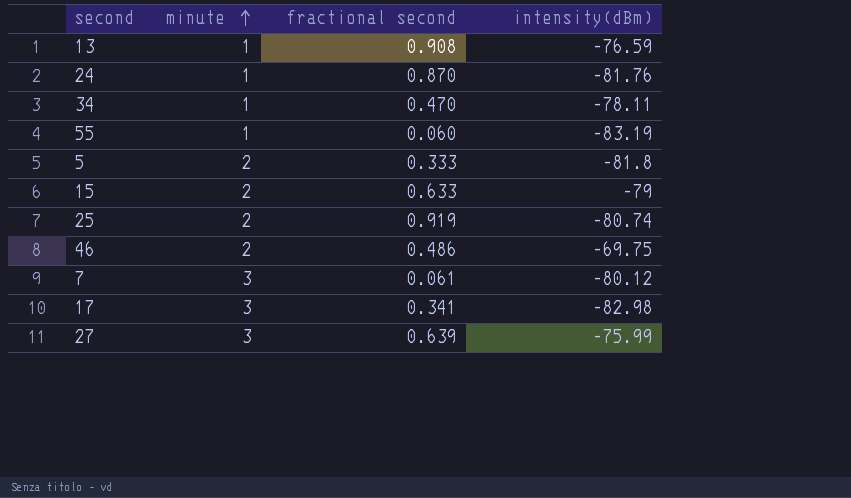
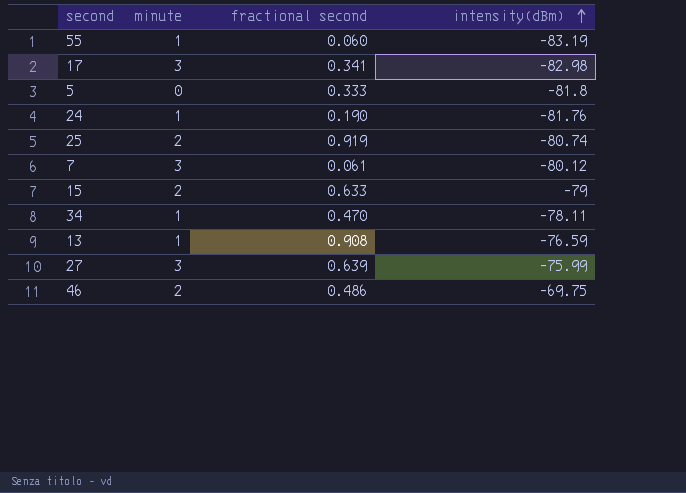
row order: minute ascending -> intensity(dBm) ascending
5 | minute: 2 -> 0
24 | fractional second: 0.870 -> 0.190

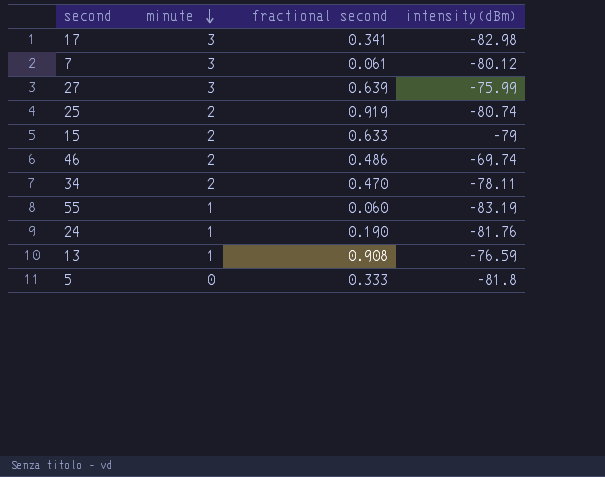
row order: intensity(dBm) ascending -> minute descending
46 | intensity(dBm): -69.75 -> -69.74
34 | minute: 1 -> 2

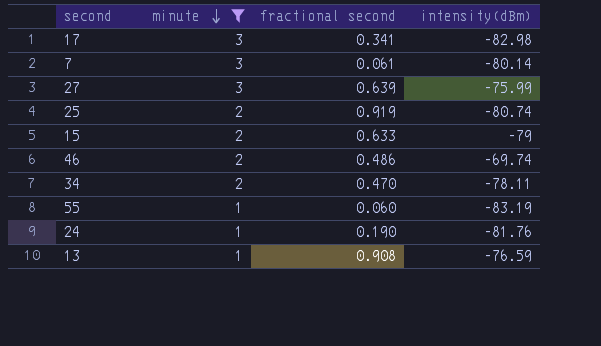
filter: none -> minute != 0
7 | intensity(dBm): -80.12 -> -80.14

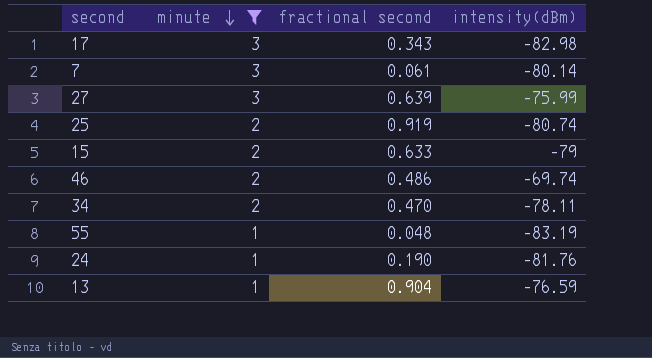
17 | fractional second: 0.341 -> 0.343
55 | fractional second: 0.060 -> 0.048
13 | fractional second: 0.908 -> 0.904

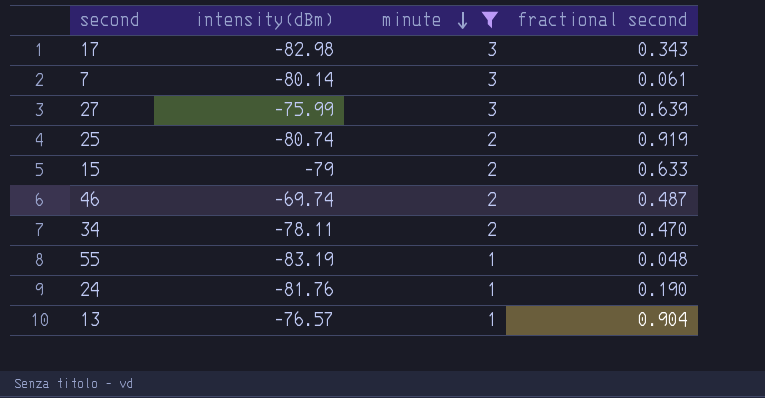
column intensity(dBm) | position: 4 -> 2
46 | fractional second: 0.486 -> 0.487
13 | intensity(dBm): -76.59 -> -76.57

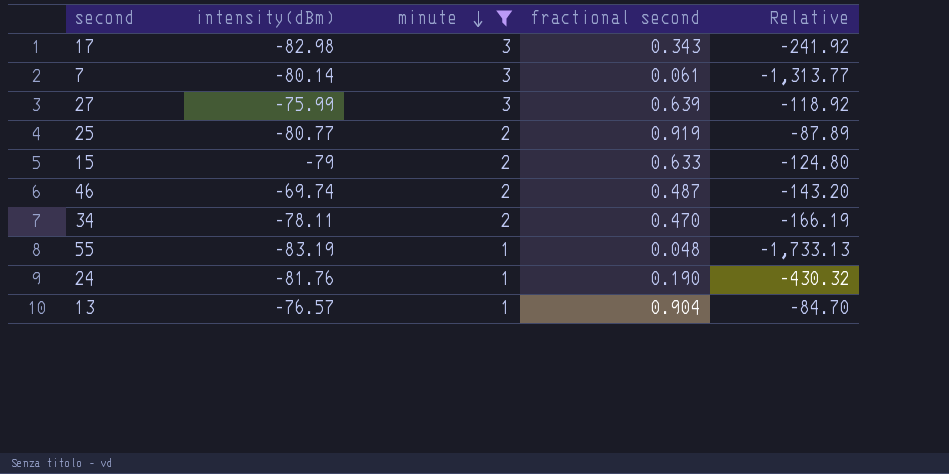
column Relative | formula: none -> [intensity(dBm)] / [fractional second]
25 | intensity(dBm): -80.74 -> -80.77

